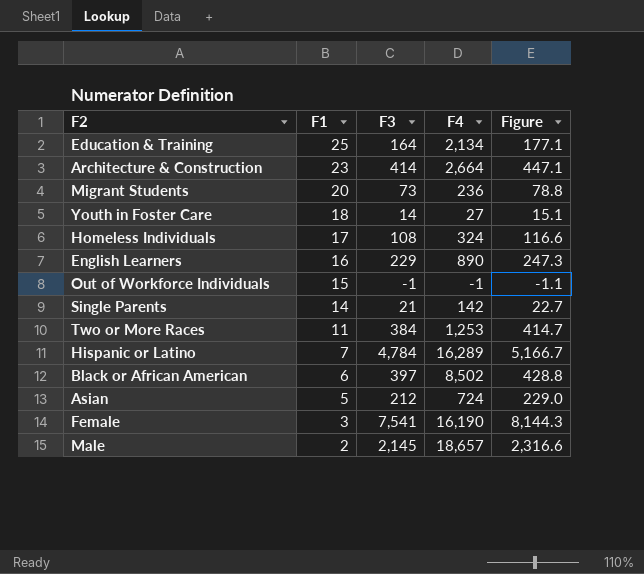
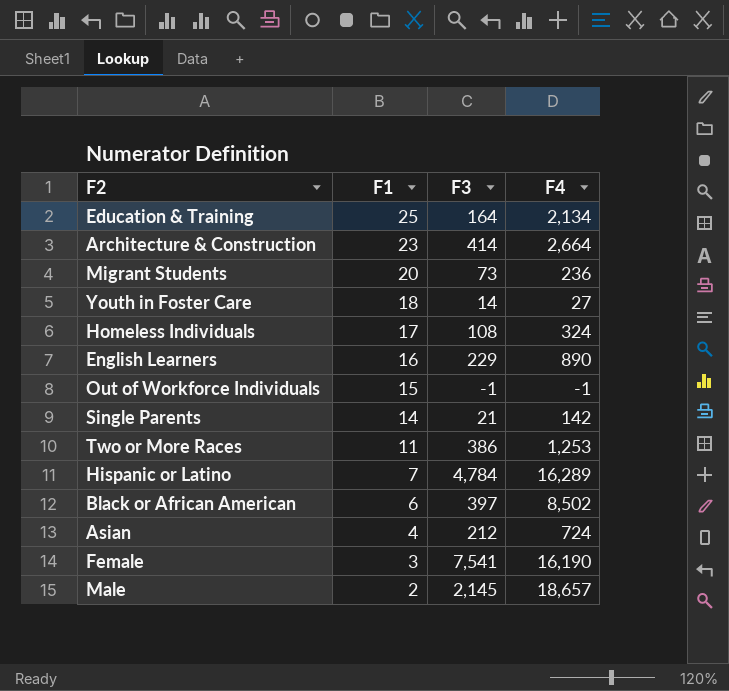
column Figure | formula: [F3] * 1.08 -> none
Two or More Races | F3: 384 -> 386
Asian | F1: 5 -> 4

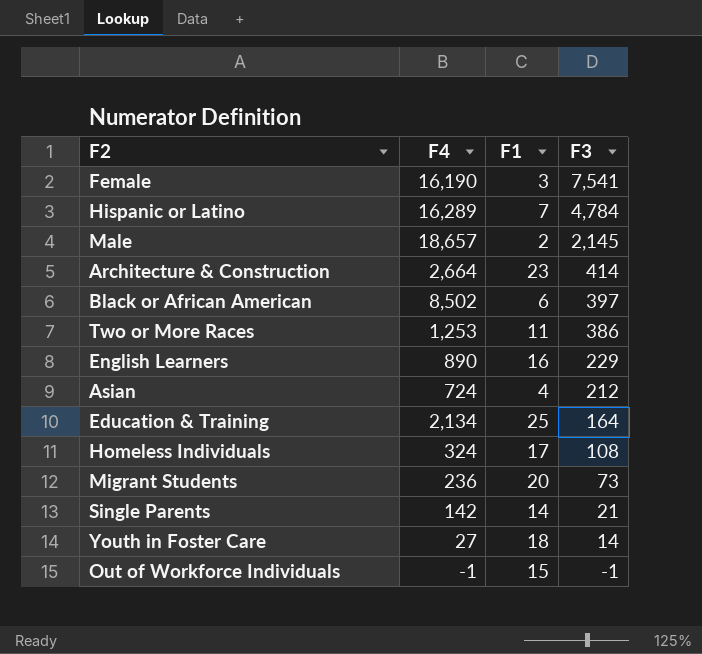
row order: F1 descending -> F3 descending
column F4 | position: 4 -> 2

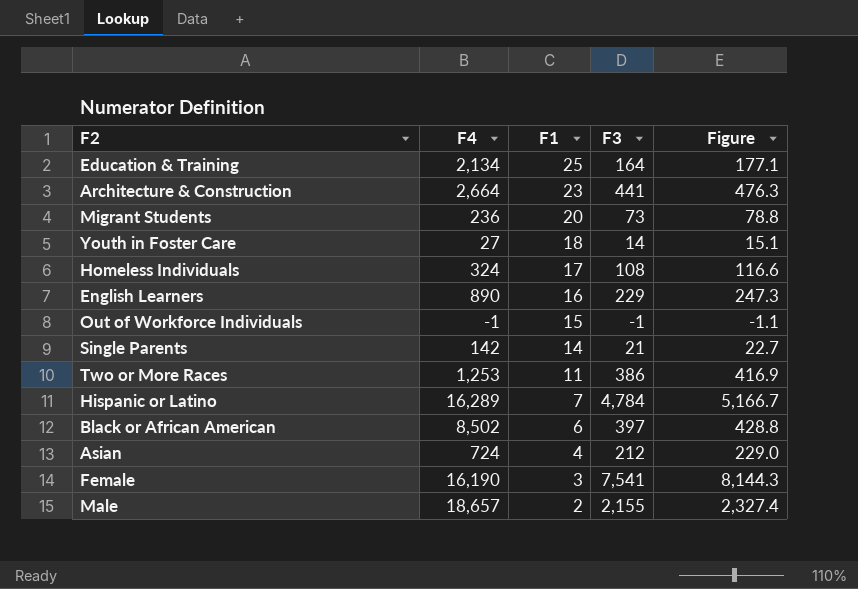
row order: F3 descending -> F1 descending
column Figure | formula: none -> [F3] * 1.08
Architecture & Construction | F3: 414 -> 441
Male | F3: 2,145 -> 2,155

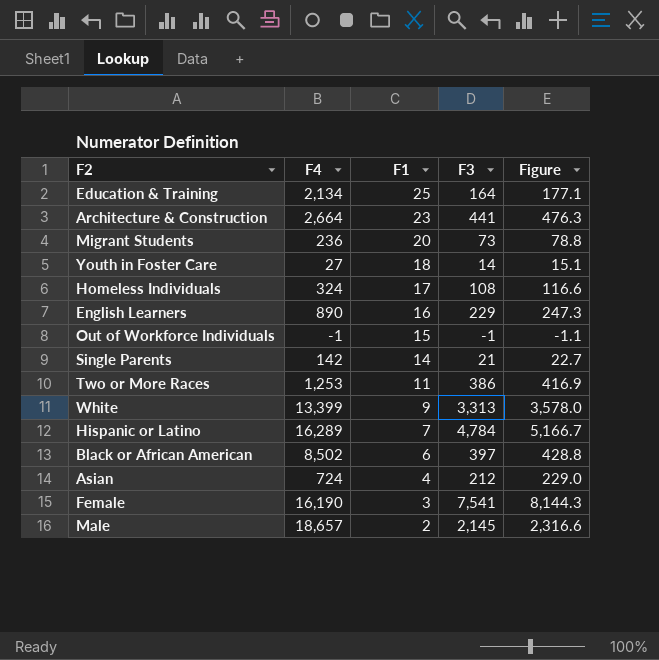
row White: none -> 13,399 | 9 | 3,313 | 3,578.0
Male | F3: 2,155 -> 2,145
Male | Figure: 2,327.4 -> 2,316.6

